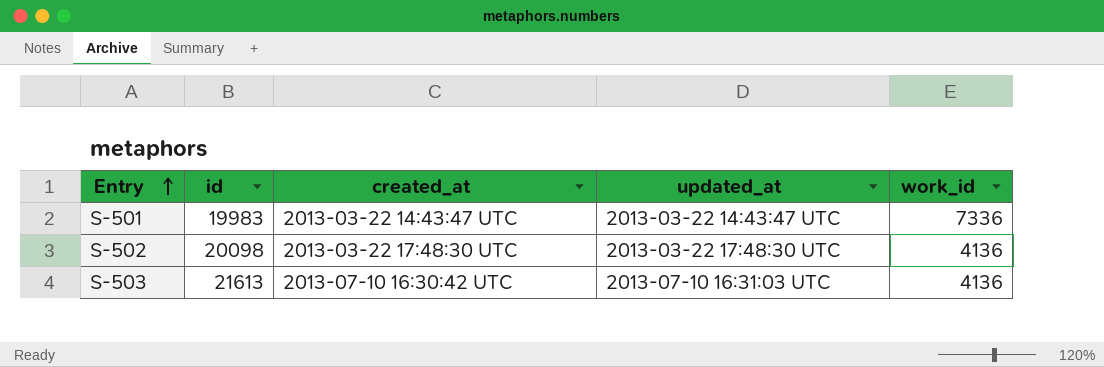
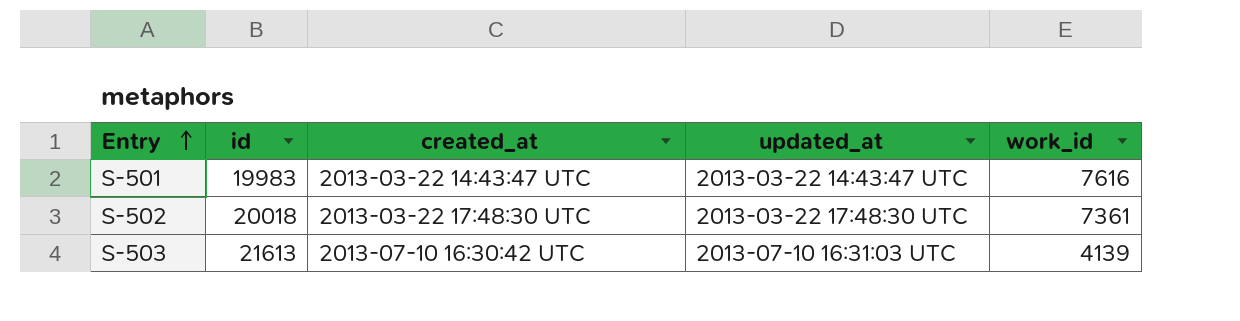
S-501 | work_id: 7336 -> 7616
S-502 | id: 20098 -> 20018
S-502 | work_id: 4136 -> 7361
S-503 | work_id: 4136 -> 4139

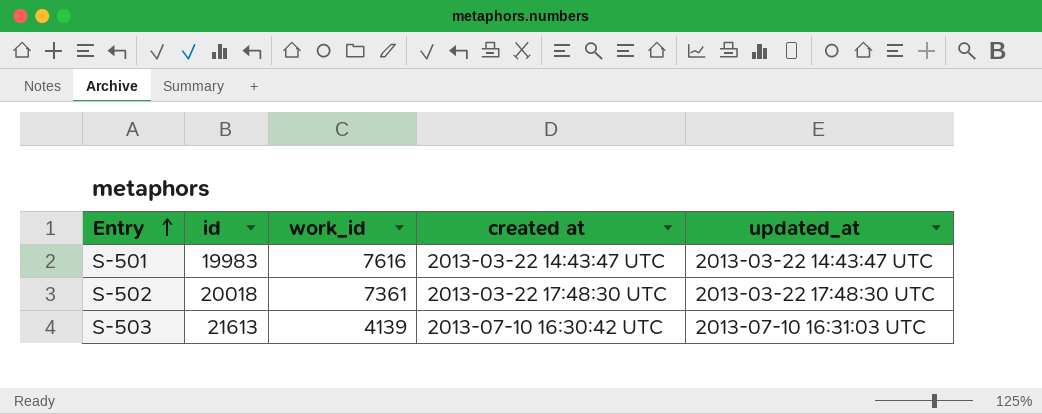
column work_id | position: 5 -> 3
column name: created_at -> created at

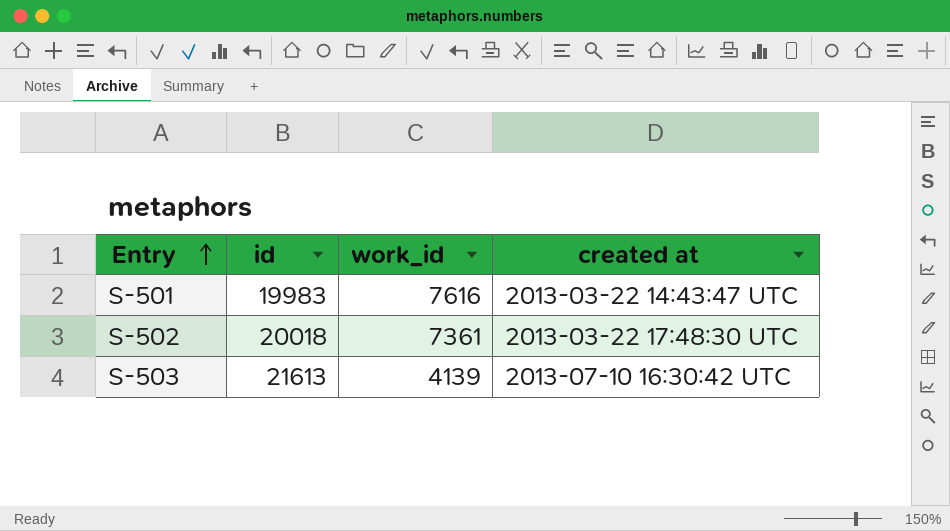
column updated_at | position: 5 -> none

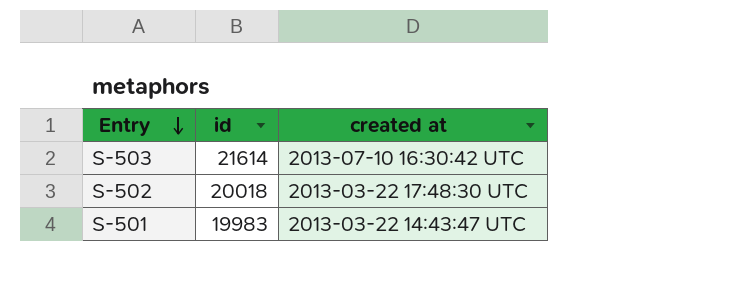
row order: Entry ascending -> Entry descending
column work_id | position: 3 -> none
S-503 | id: 21613 -> 21614

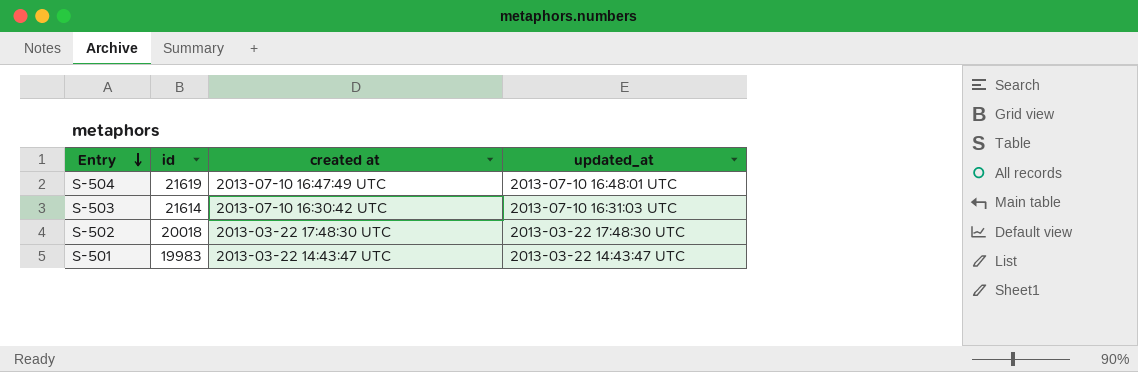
column updated_at | position: none -> 4
row S-504: none -> 21619 | 2013-07-10 16:47:49 UTC | 2013-07-10 16:48:01 UTC

